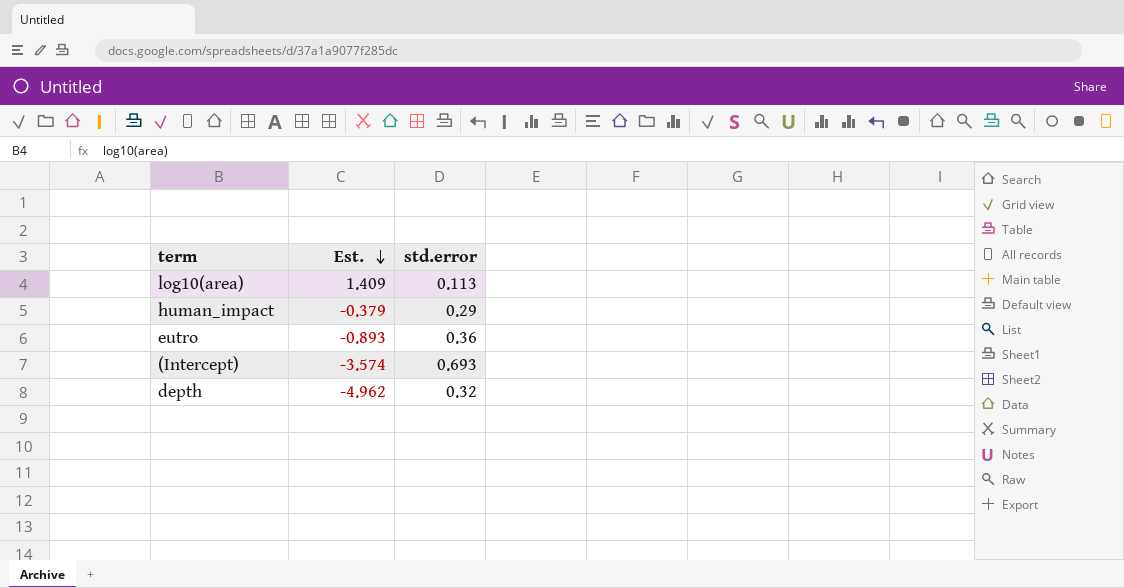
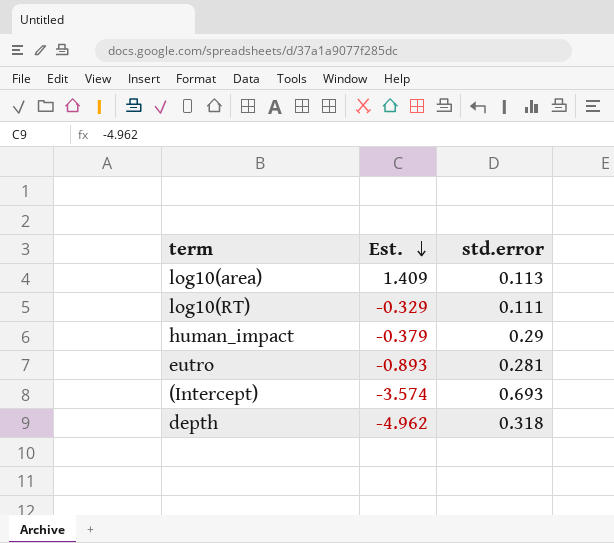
row log10(RT): none -> -0.329 | 0.111
eutro | std.error: 0.36 -> 0.281
depth | std.error: 0.32 -> 0.318

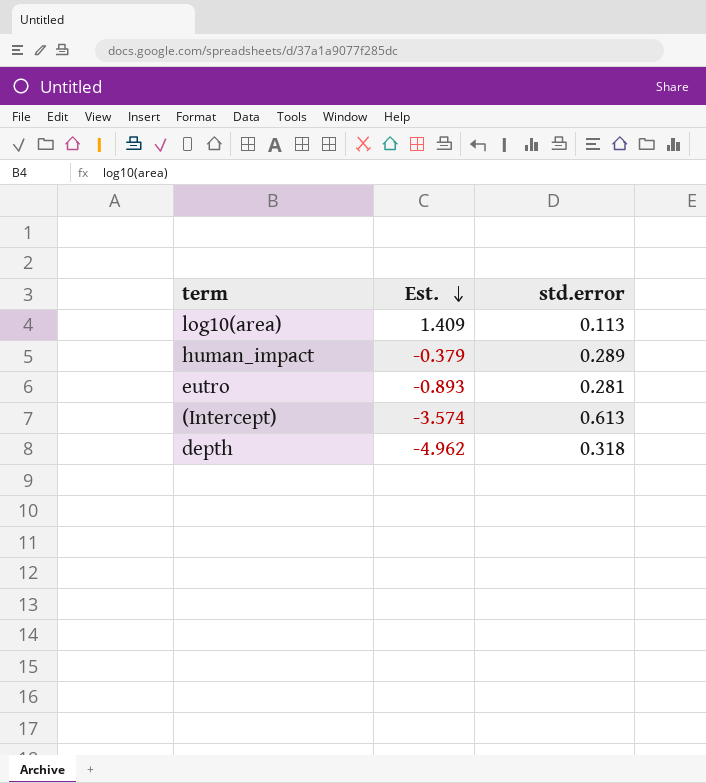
row log10(RT): -0.329 | 0.111 -> none
human_impact | std.error: 0.29 -> 0.289
(Intercept) | std.error: 0.693 -> 0.613

